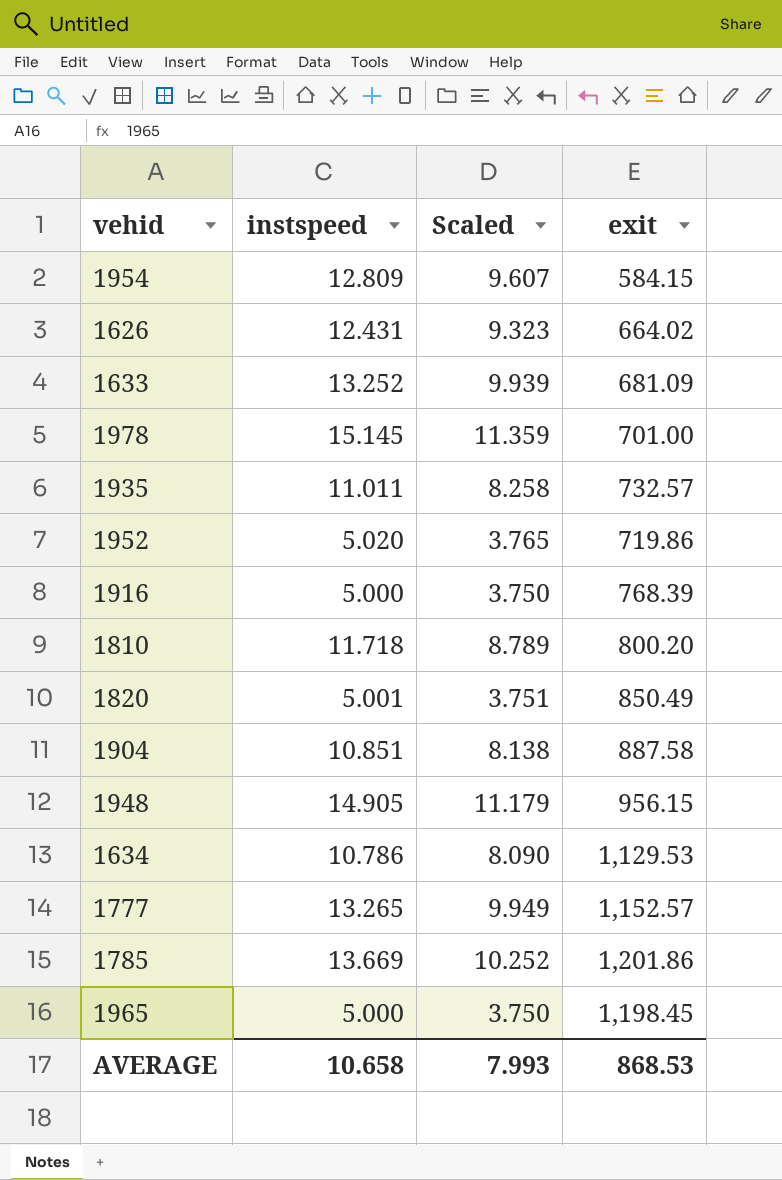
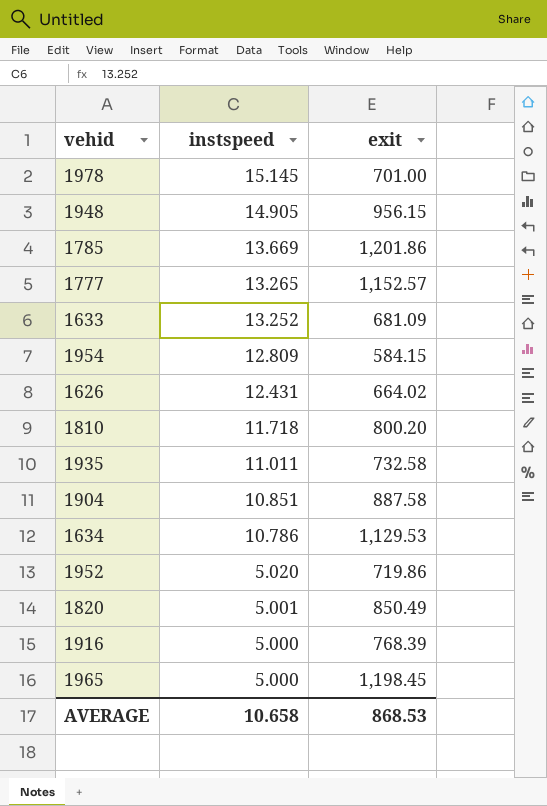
row order: none -> instspeed descending
column Scaled | formula: [instspeed] * 0.75 -> none
1935 | exit: 732.57 -> 732.58

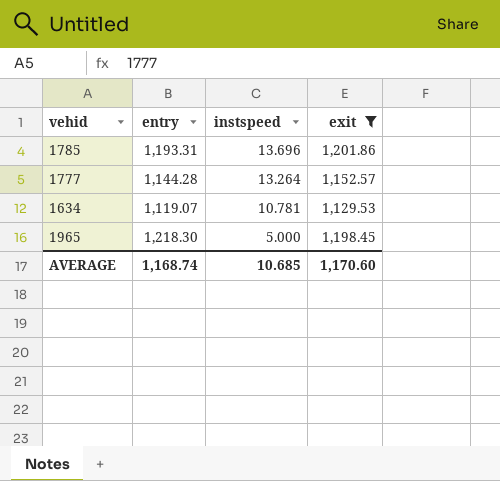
filter: none -> exit >= 1,129.53
column entry | position: none -> 2
1785 | instspeed: 13.669 -> 13.696
1777 | instspeed: 13.265 -> 13.264
1634 | instspeed: 10.786 -> 10.781
AVERAGE | instspeed: 10.658 -> 10.685
AVERAGE | exit: 868.53 -> 1,170.60

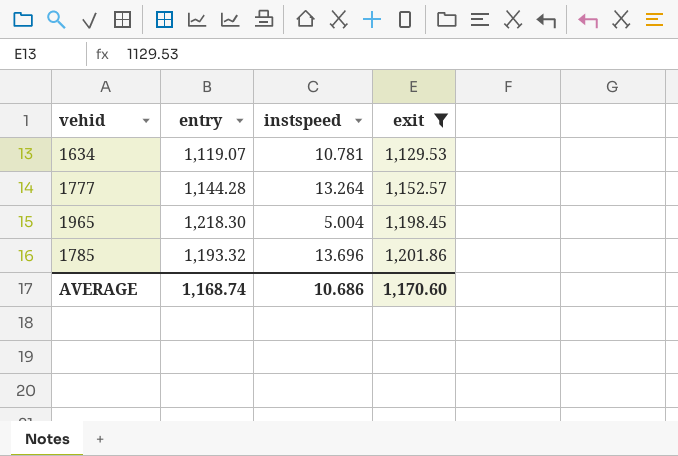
row order: instspeed descending -> exit ascending
1965 | instspeed: 5.000 -> 5.004
1785 | entry: 1,193.31 -> 1,193.32
AVERAGE | instspeed: 10.685 -> 10.686

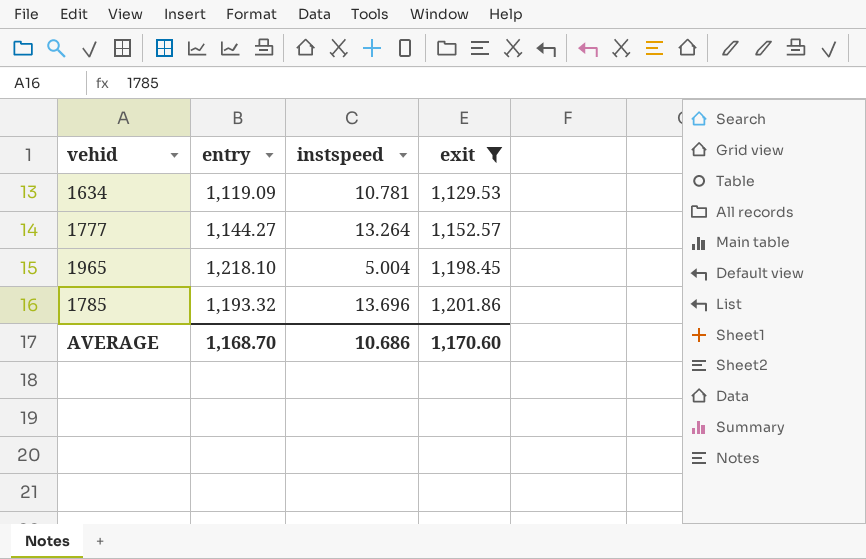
1634 | entry: 1,119.07 -> 1,119.09
1777 | entry: 1,144.28 -> 1,144.27
1965 | entry: 1,218.30 -> 1,218.10
AVERAGE | entry: 1,168.74 -> 1,168.70

